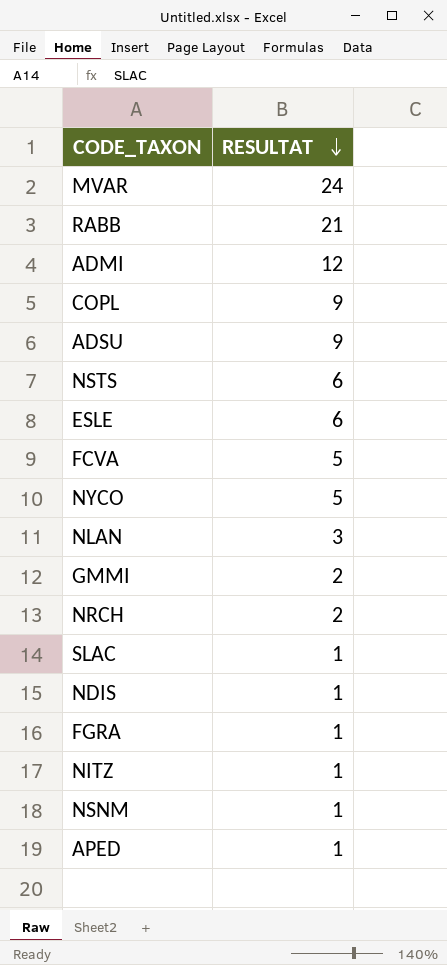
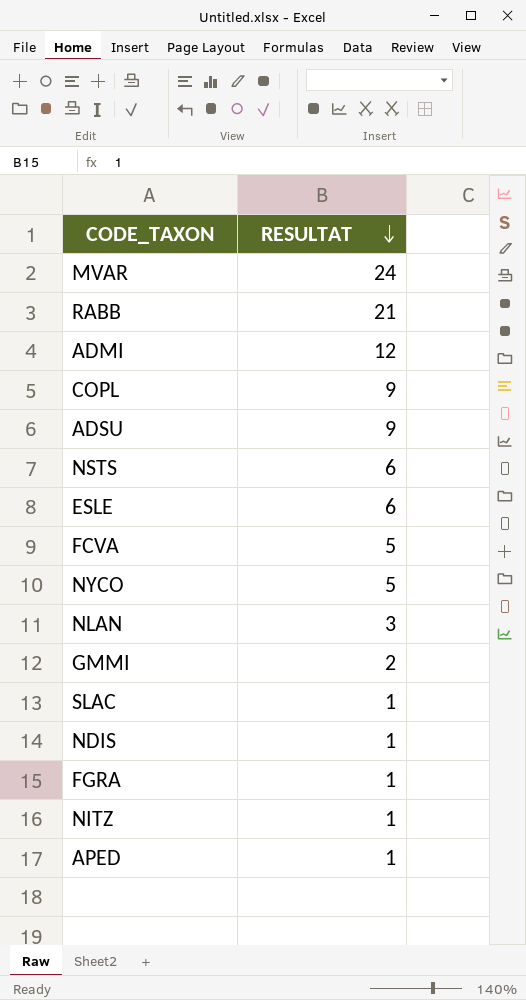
row NRCH: 2 -> none
row NSNM: 1 -> none

